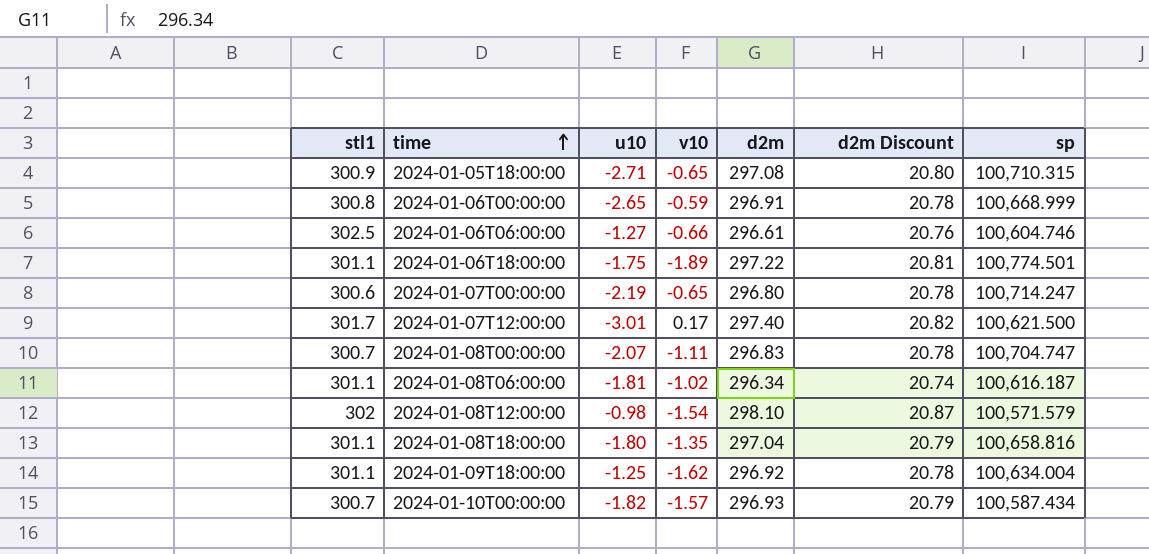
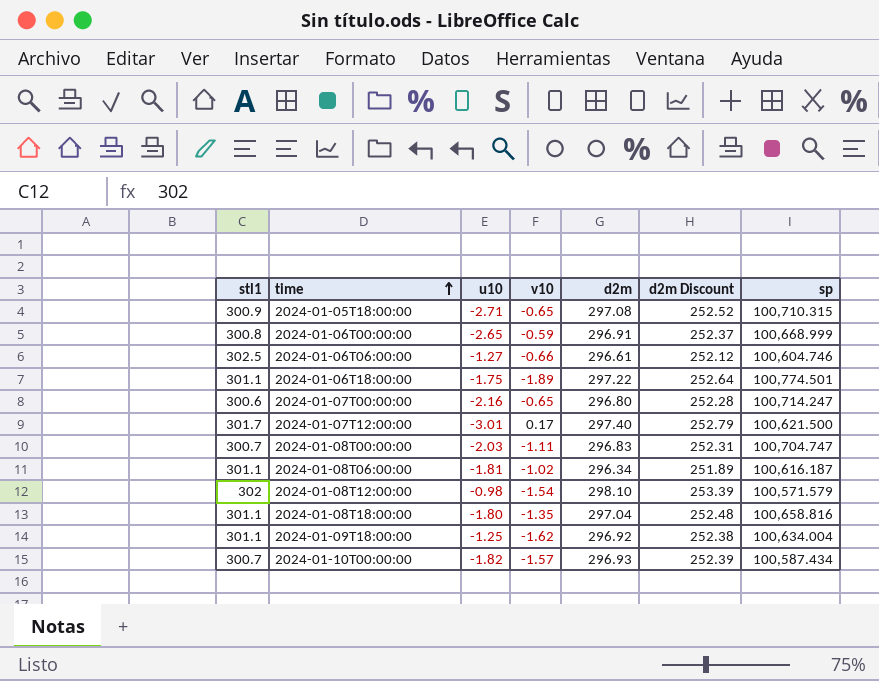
column d2m Discount | formula: [d2m] * 0.07 -> [d2m] * 0.85
2024-01-07T00:00:00 | u10: -2.19 -> -2.16
2024-01-08T00:00:00 | u10: -2.07 -> -2.03

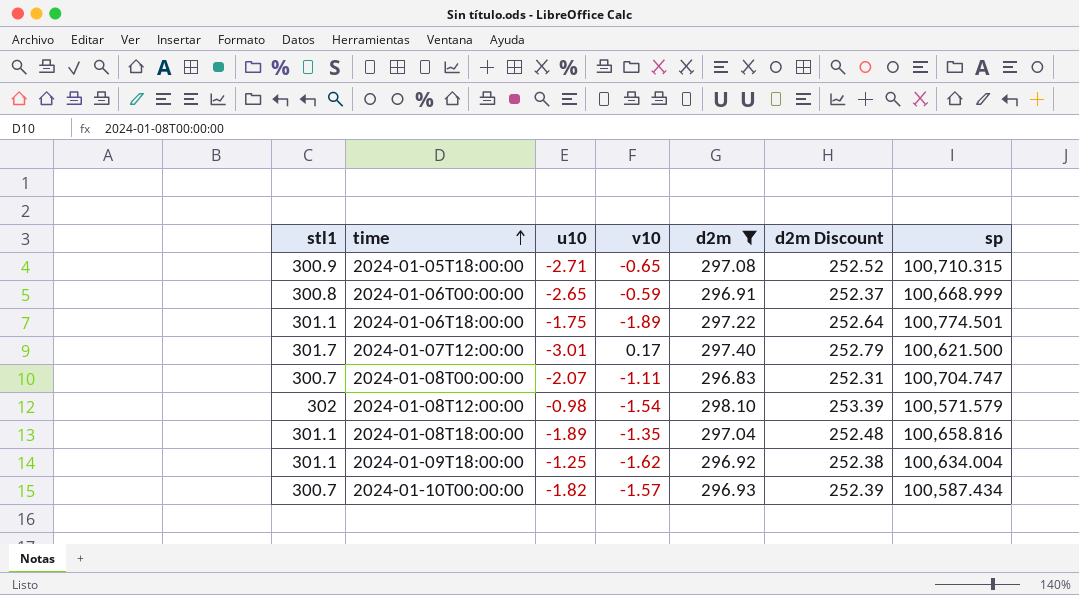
filter: none -> d2m >= 296.83
2024-01-08T00:00:00 | u10: -2.03 -> -2.07
2024-01-08T18:00:00 | u10: -1.80 -> -1.89

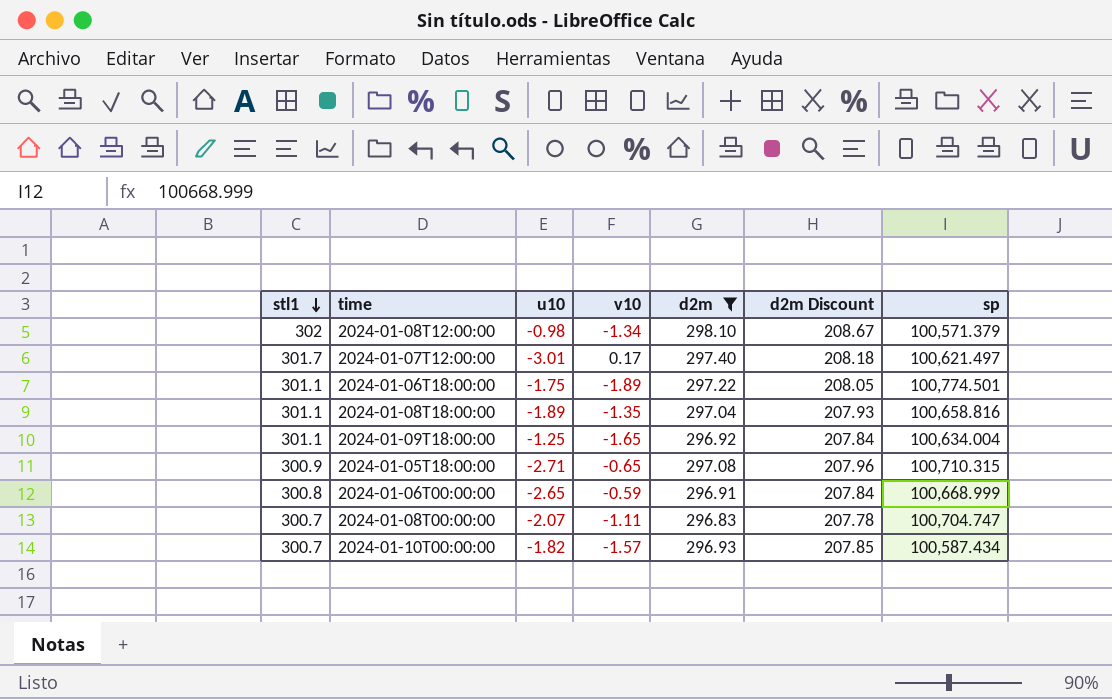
row order: time ascending -> stl1 descending
column d2m Discount | formula: [d2m] * 0.85 -> [d2m] * 0.7
2024-01-08T12:00:00 | v10: -1.54 -> -1.34
2024-01-08T12:00:00 | sp: 100,571.579 -> 100,571.379
2024-01-07T12:00:00 | sp: 100,621.500 -> 100,621.497
2024-01-09T18:00:00 | v10: -1.62 -> -1.65

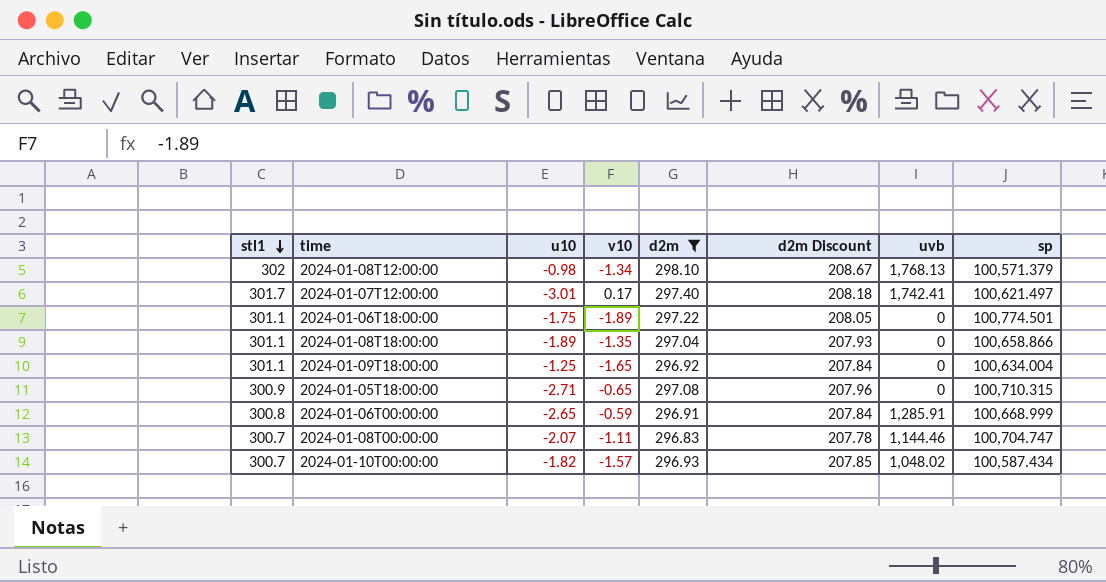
column uvb | position: none -> 7
2024-01-08T18:00:00 | sp: 100,658.816 -> 100,658.866

